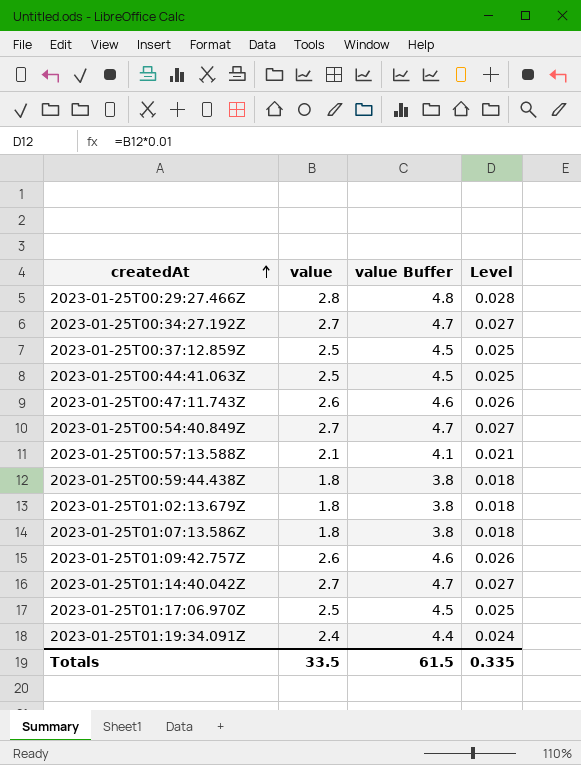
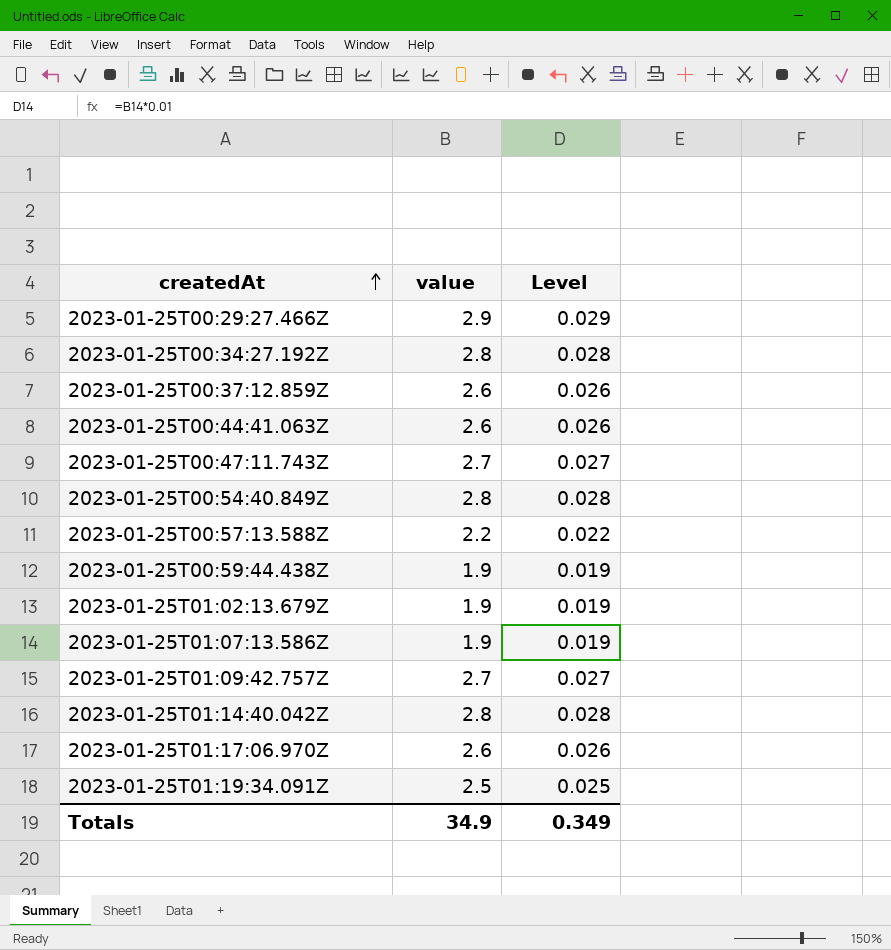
column value Buffer | formula: [value] + 2 -> none
2023-01-25T00:29:27.466Z | value: 2.8 -> 2.9
2023-01-25T00:29:27.466Z | Level: 0.028 -> 0.029
2023-01-25T00:34:27.192Z | value: 2.7 -> 2.8
2023-01-25T00:34:27.192Z | Level: 0.027 -> 0.028
2023-01-25T00:37:12.859Z | value: 2.5 -> 2.6
2023-01-25T00:37:12.859Z | Level: 0.025 -> 0.026
2023-01-25T00:44:41.063Z | value: 2.5 -> 2.6
2023-01-25T00:44:41.063Z | Level: 0.025 -> 0.026
2023-01-25T00:47:11.743Z | value: 2.6 -> 2.7
2023-01-25T00:47:11.743Z | Level: 0.026 -> 0.027
2023-01-25T00:54:40.849Z | value: 2.7 -> 2.8
2023-01-25T00:54:40.849Z | Level: 0.027 -> 0.028
2023-01-25T00:57:13.588Z | value: 2.1 -> 2.2
2023-01-25T00:57:13.588Z | Level: 0.021 -> 0.022
2023-01-25T00:59:44.438Z | value: 1.8 -> 1.9
2023-01-25T00:59:44.438Z | Level: 0.018 -> 0.019
2023-01-25T01:02:13.679Z | value: 1.8 -> 1.9
2023-01-25T01:02:13.679Z | Level: 0.018 -> 0.019
2023-01-25T01:07:13.586Z | value: 1.8 -> 1.9
2023-01-25T01:07:13.586Z | Level: 0.018 -> 0.019
2023-01-25T01:09:42.757Z | value: 2.6 -> 2.7
2023-01-25T01:09:42.757Z | Level: 0.026 -> 0.027
2023-01-25T01:14:40.042Z | value: 2.7 -> 2.8
2023-01-25T01:14:40.042Z | Level: 0.027 -> 0.028
2023-01-25T01:17:06.970Z | value: 2.5 -> 2.6
2023-01-25T01:17:06.970Z | Level: 0.025 -> 0.026
2023-01-25T01:19:34.091Z | value: 2.4 -> 2.5
2023-01-25T01:19:34.091Z | Level: 0.024 -> 0.025
Totals | value: 33.5 -> 34.9
Totals | Level: 0.335 -> 0.349

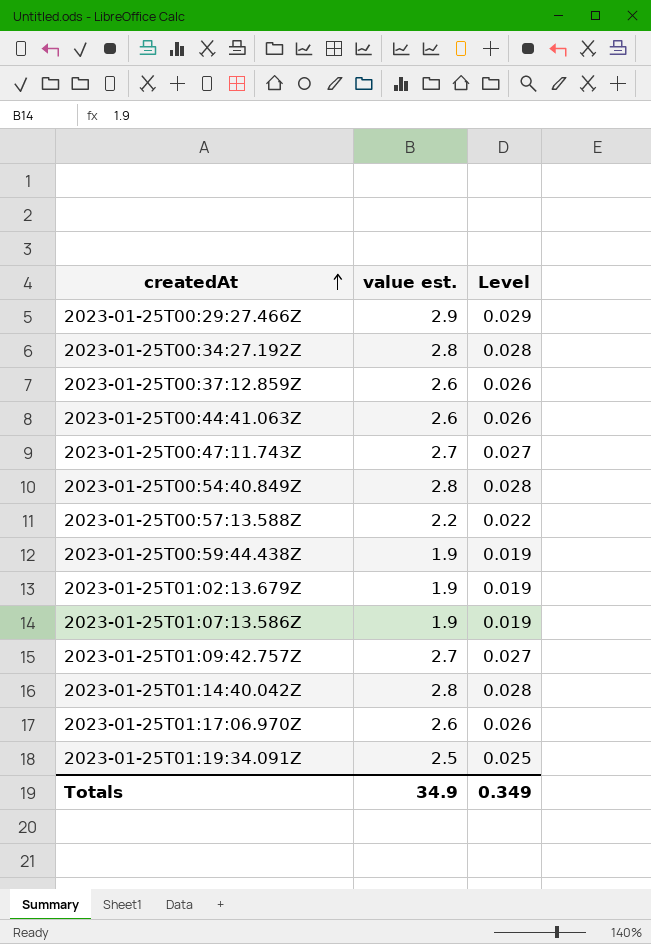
column name: value -> value est.

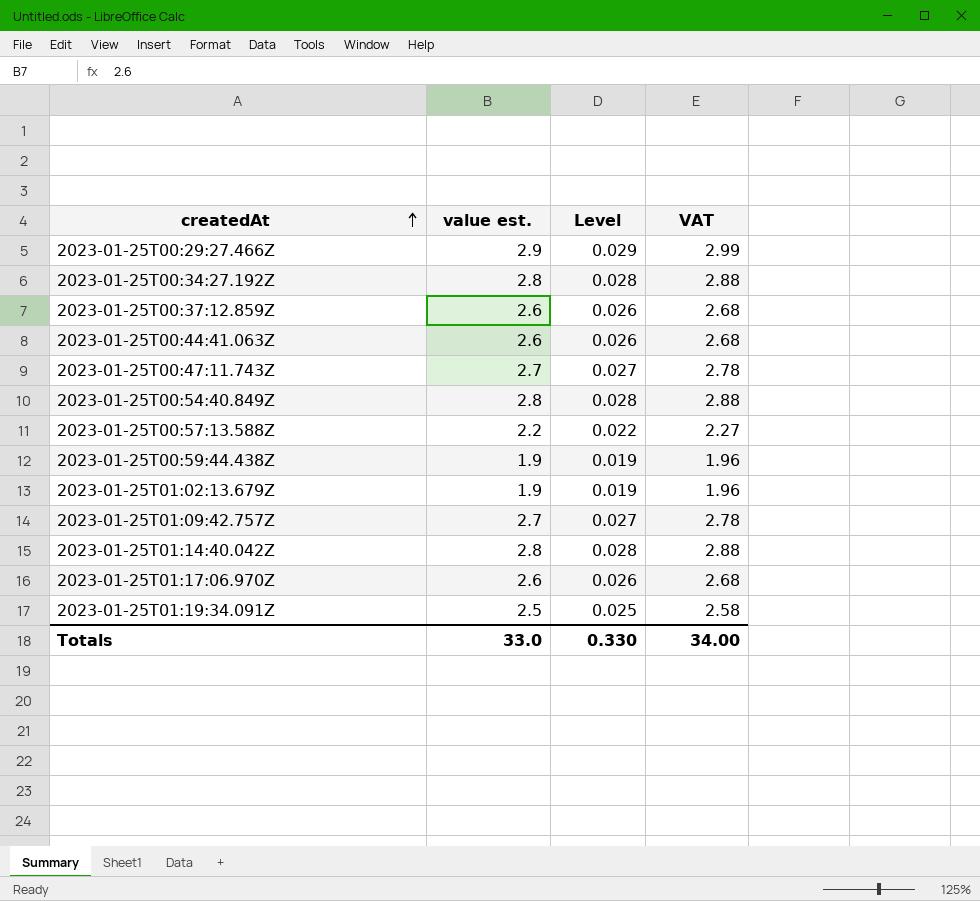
column VAT | formula: none -> [value est.] * 1.03
row 2023-01-25T01:07:13.586Z: 1.9 | 0.019 -> none
Totals | value est.: 34.9 -> 33.0
Totals | Level: 0.349 -> 0.330

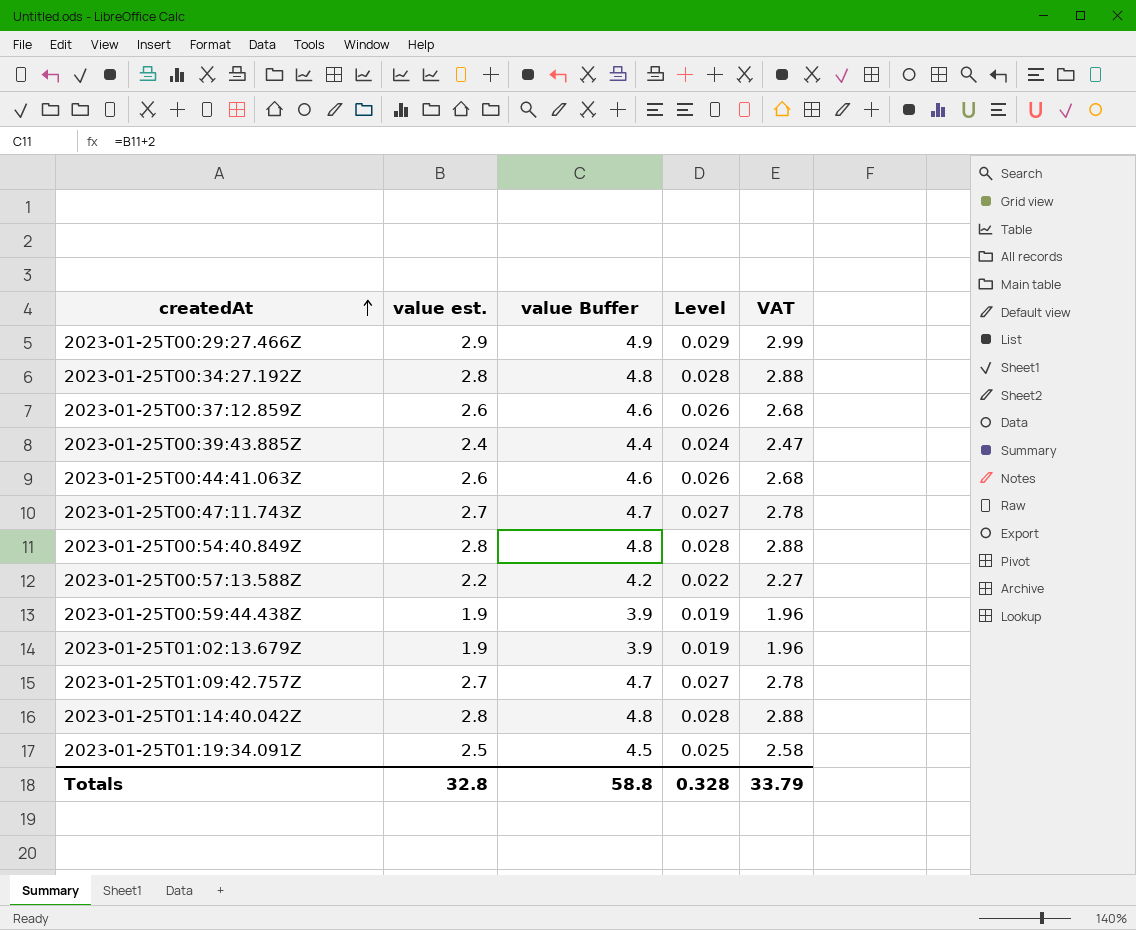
column value Buffer | formula: none -> [value est.] + 2
row 2023-01-25T01:17:06.970Z: 2.6 | 0.026 | 2.68 -> none
row 2023-01-25T00:39:43.885Z: none -> 2.4 | 4.4 | 0.024 | 2.47
Totals | value est.: 33.0 -> 32.8
Totals | Level: 0.330 -> 0.328
Totals | VAT: 34.00 -> 33.79

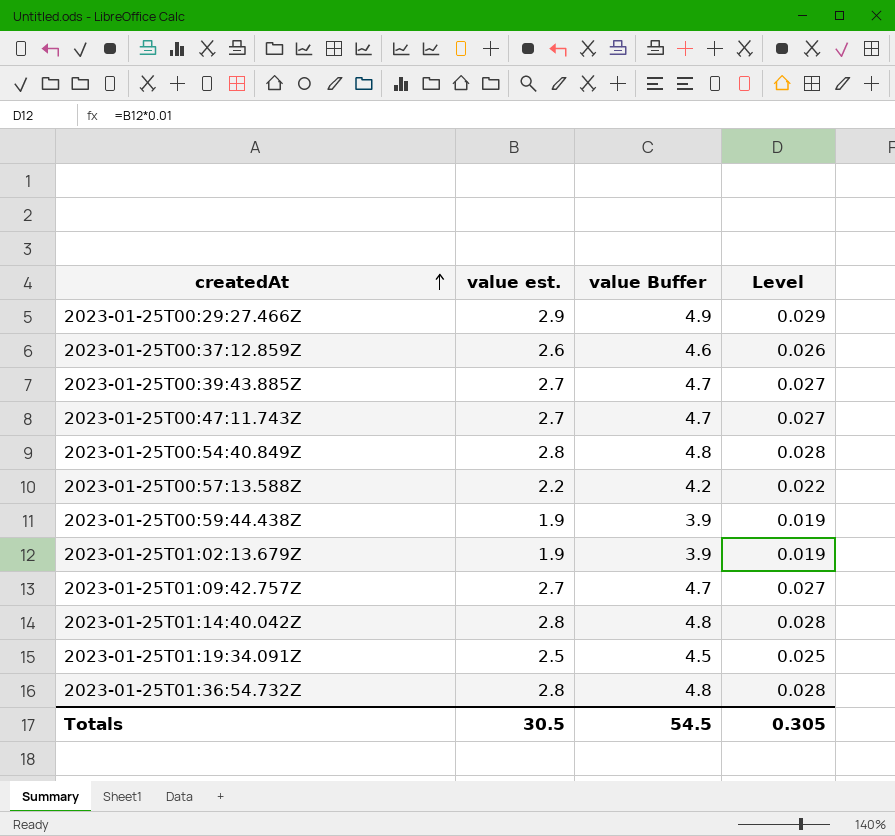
column VAT | formula: [value est.] * 1.03 -> none
row 2023-01-25T00:34:27.192Z: 2.8 | 4.8 | 0.028 | 2.88 -> none
row 2023-01-25T00:44:41.063Z: 2.6 | 4.6 | 0.026 | 2.68 -> none
2023-01-25T00:39:43.885Z | value est.: 2.4 -> 2.7
2023-01-25T00:39:43.885Z | value Buffer: 4.4 -> 4.7
2023-01-25T00:39:43.885Z | Level: 0.024 -> 0.027
row 2023-01-25T01:36:54.732Z: none -> 2.8 | 4.8 | 0.028
Totals | value est.: 32.8 -> 30.5
Totals | value Buffer: 58.8 -> 54.5
Totals | Level: 0.328 -> 0.305

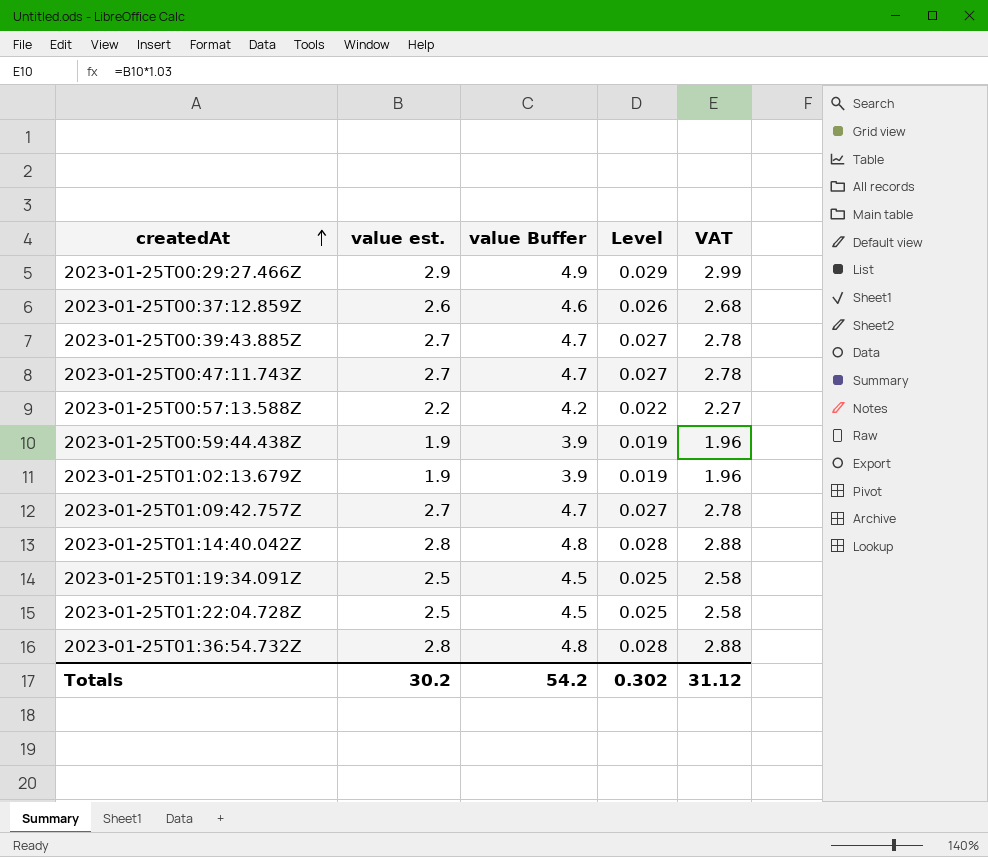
column VAT | formula: none -> [value est.] * 1.03
row 2023-01-25T00:54:40.849Z: 2.8 | 4.8 | 0.028 -> none
row 2023-01-25T01:22:04.728Z: none -> 2.5 | 4.5 | 0.025 | 2.58
Totals | value est.: 30.5 -> 30.2
Totals | value Buffer: 54.5 -> 54.2
Totals | Level: 0.305 -> 0.302

